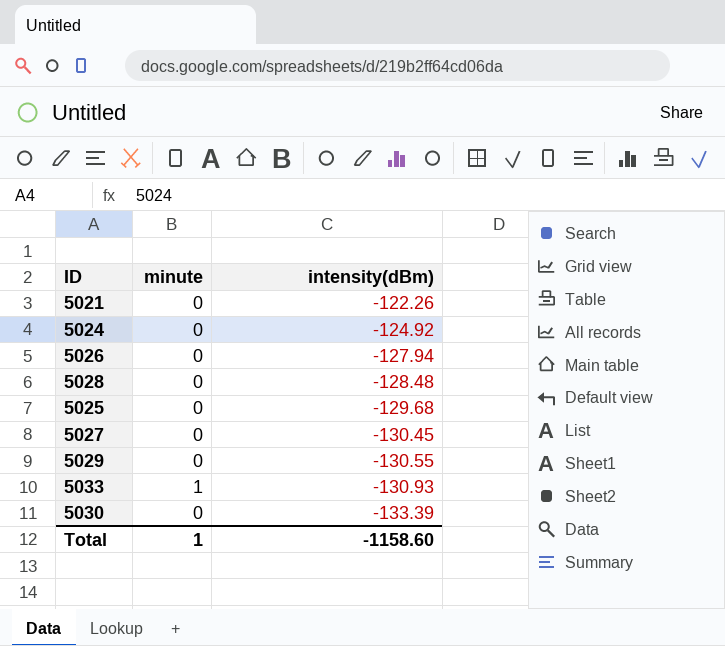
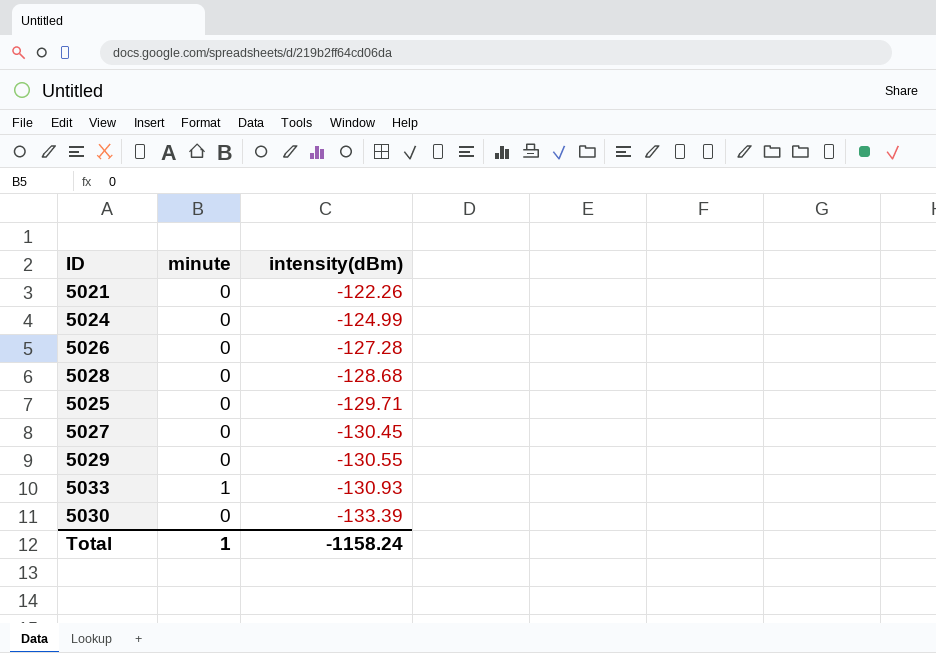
5024 | intensity(dBm): -124.92 -> -124.99
5026 | intensity(dBm): -127.94 -> -127.28
5028 | intensity(dBm): -128.48 -> -128.68
5025 | intensity(dBm): -129.68 -> -129.71
Total | intensity(dBm): -1158.60 -> -1158.24

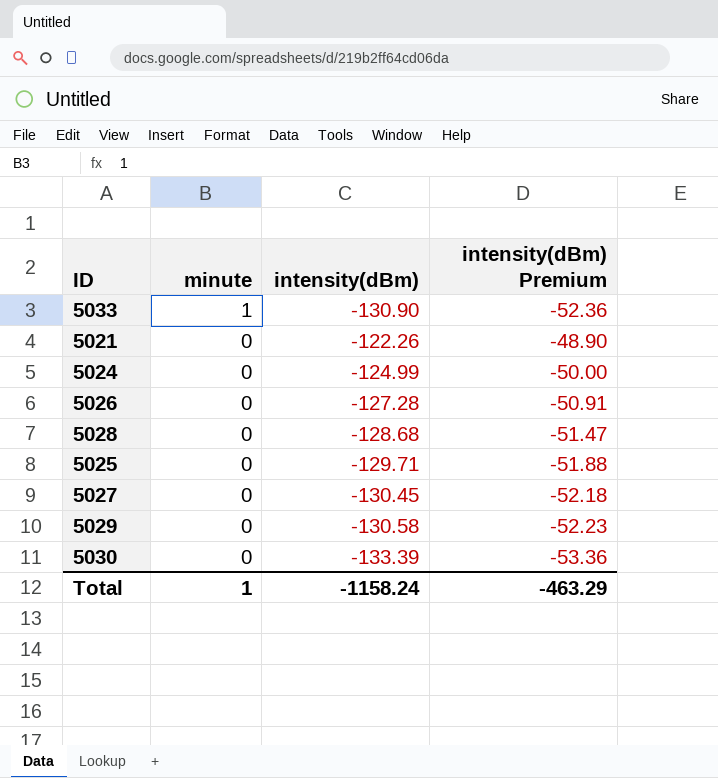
row order: intensity(dBm) descending -> minute descending
column intensity(dBm) Premium | formula: none -> [intensity(dBm)] * 0.4
5033 | intensity(dBm): -130.93 -> -130.90
5029 | intensity(dBm): -130.55 -> -130.58

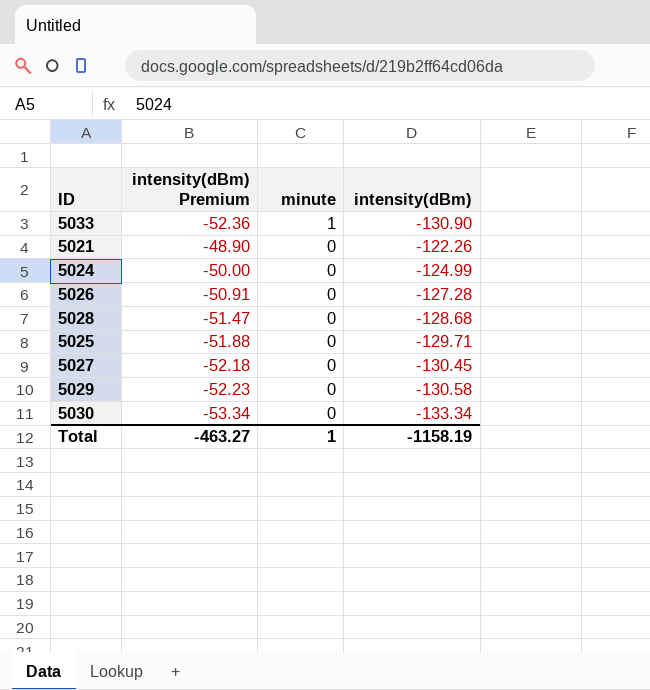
column intensity(dBm) Premium | position: 4 -> 2
5030 | intensity(dBm) Premium: -53.36 -> -53.34
5030 | intensity(dBm): -133.39 -> -133.34
Total | intensity(dBm) Premium: -463.29 -> -463.27
Total | intensity(dBm): -1158.24 -> -1158.19

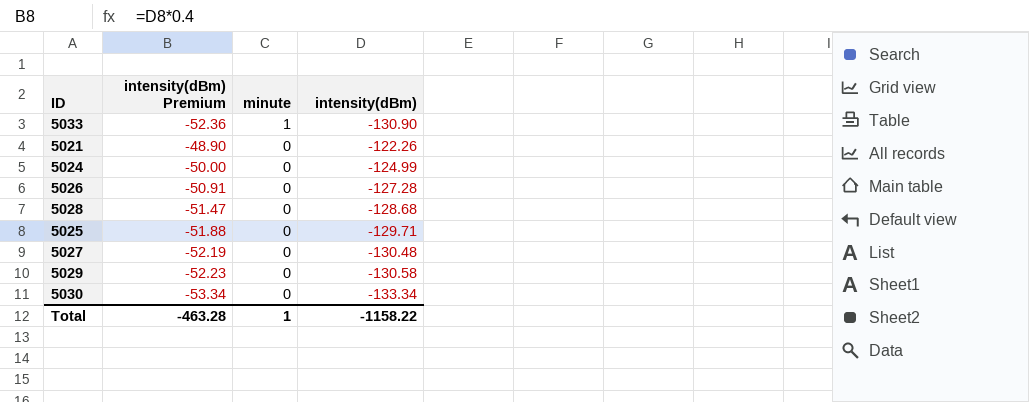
5027 | intensity(dBm) Premium: -52.18 -> -52.19
5027 | intensity(dBm): -130.45 -> -130.48
Total | intensity(dBm) Premium: -463.27 -> -463.28
Total | intensity(dBm): -1158.19 -> -1158.22

